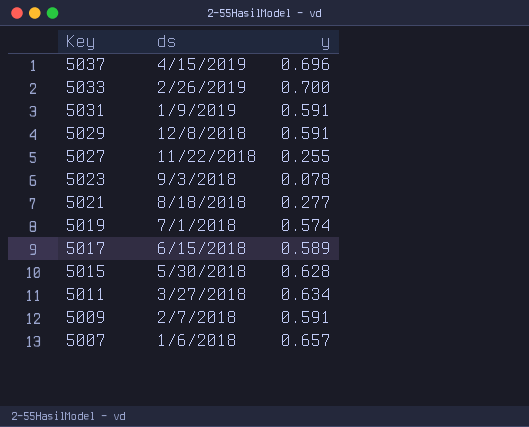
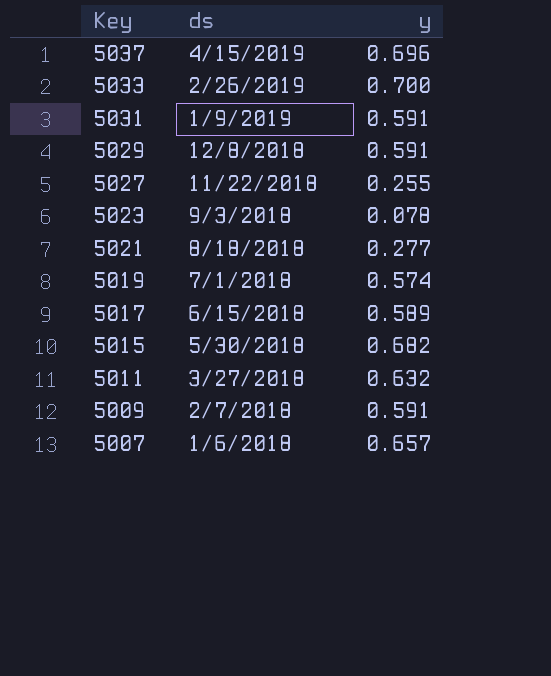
5015 | y: 0.628 -> 0.682
5011 | y: 0.634 -> 0.632

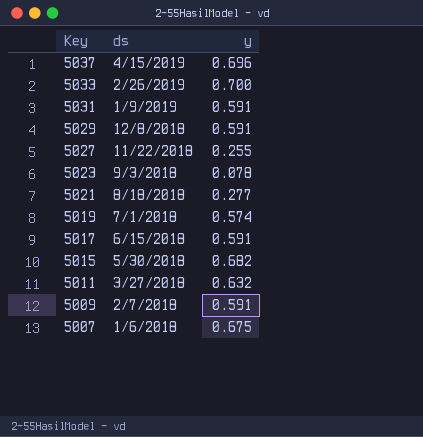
5017 | y: 0.589 -> 0.591
5007 | y: 0.657 -> 0.675

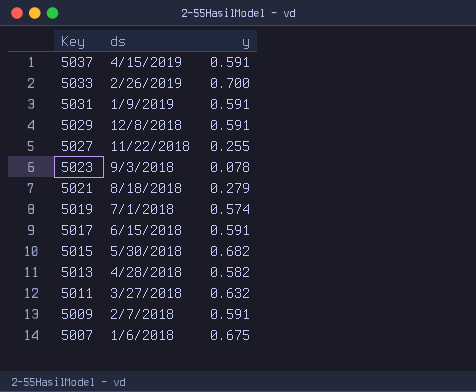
5037 | y: 0.696 -> 0.591
5021 | y: 0.277 -> 0.279
row 5013: none -> 4/28/2018 | 0.582

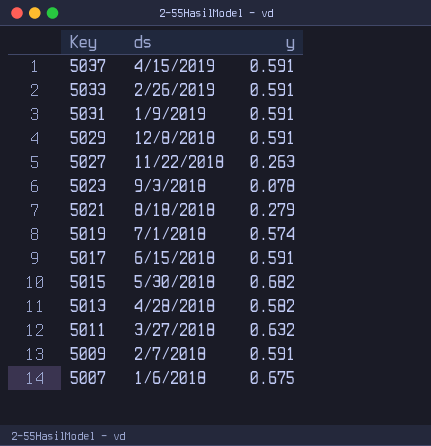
5033 | y: 0.700 -> 0.591
5027 | y: 0.255 -> 0.263

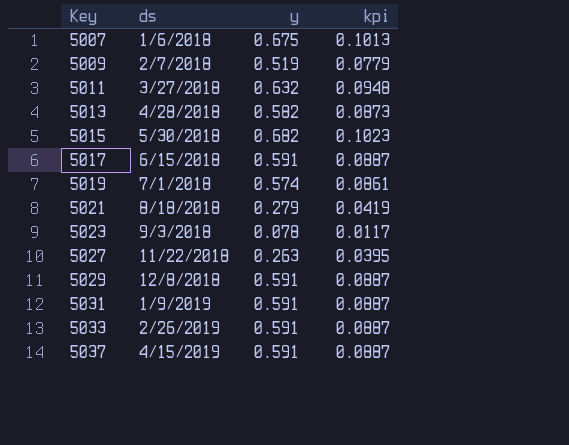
row order: Key descending -> Key ascending
column kpi | formula: none -> [y] * 0.15
5009 | y: 0.591 -> 0.519

